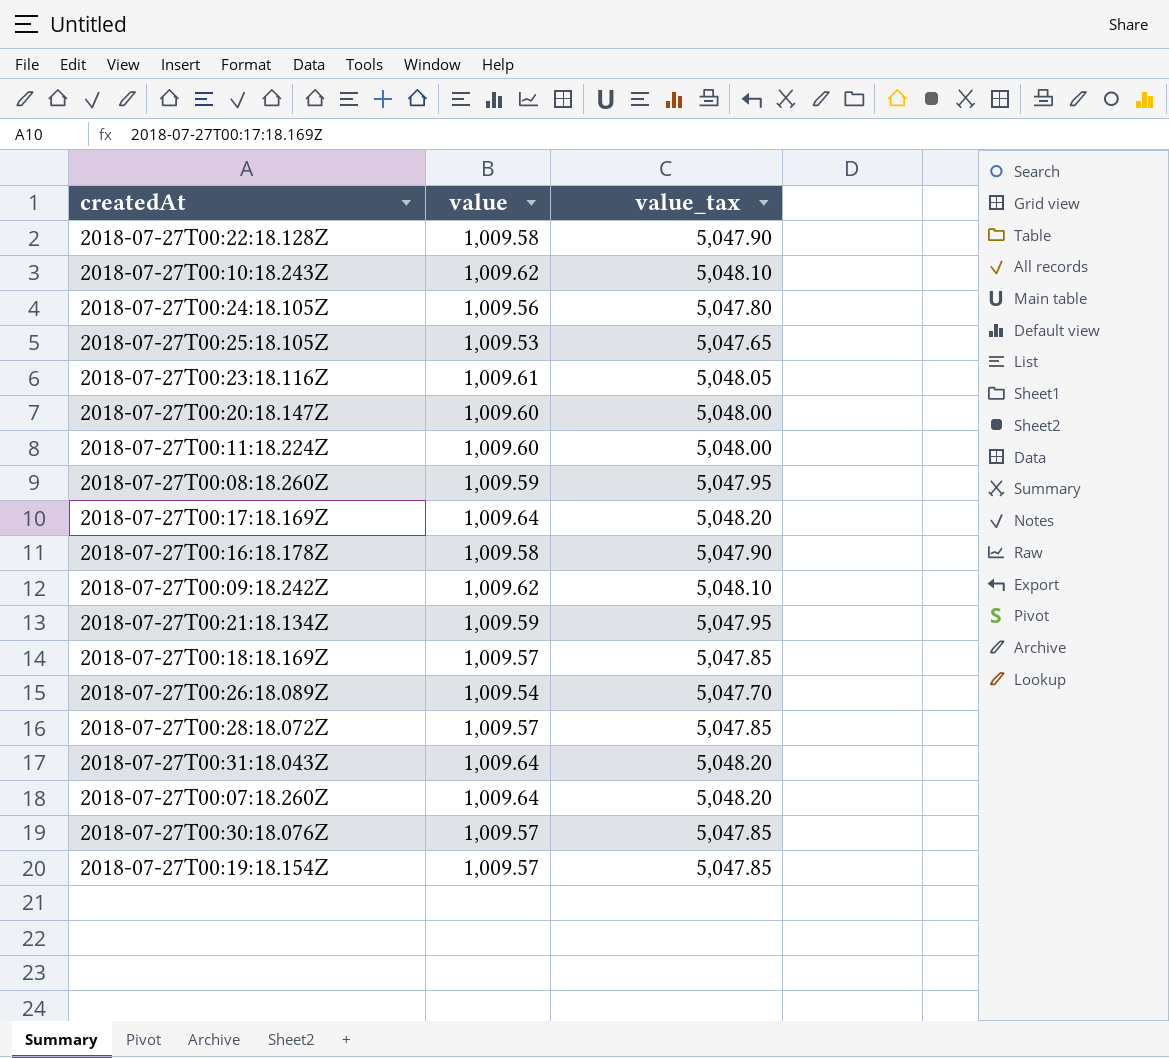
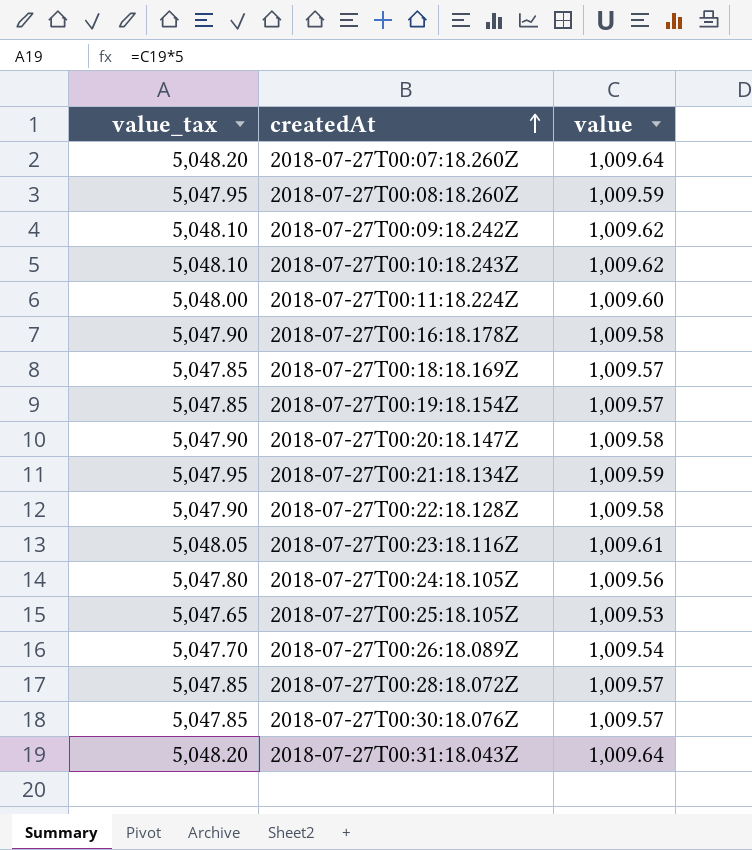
row order: none -> createdAt ascending
column value_tax | position: 3 -> 1
row 2018-07-27T00:17:18.169Z: 1,009.64 | 5,048.20 -> none
2018-07-27T00:20:18.147Z | value_tax: 5,048.00 -> 5,047.90
2018-07-27T00:20:18.147Z | value: 1,009.60 -> 1,009.58

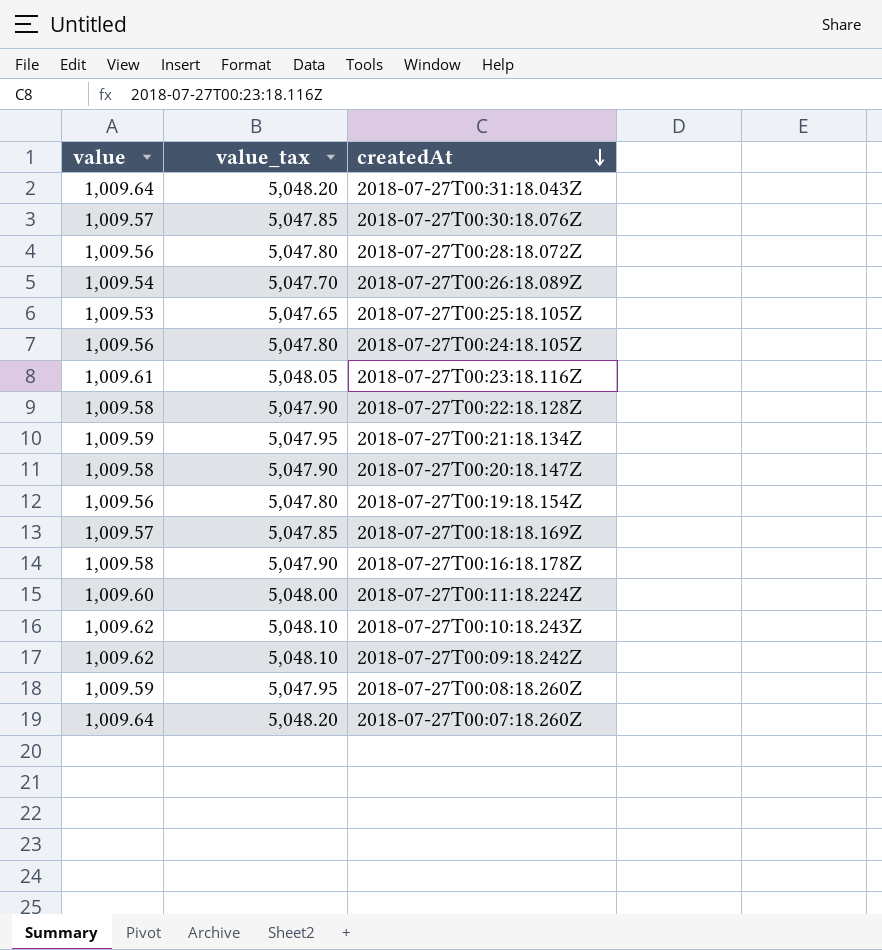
row order: createdAt ascending -> createdAt descending
column value | position: 3 -> 1
2018-07-27T00:28:18.072Z | value: 1,009.57 -> 1,009.56
2018-07-27T00:28:18.072Z | value_tax: 5,047.85 -> 5,047.80
2018-07-27T00:19:18.154Z | value: 1,009.57 -> 1,009.56
2018-07-27T00:19:18.154Z | value_tax: 5,047.85 -> 5,047.80

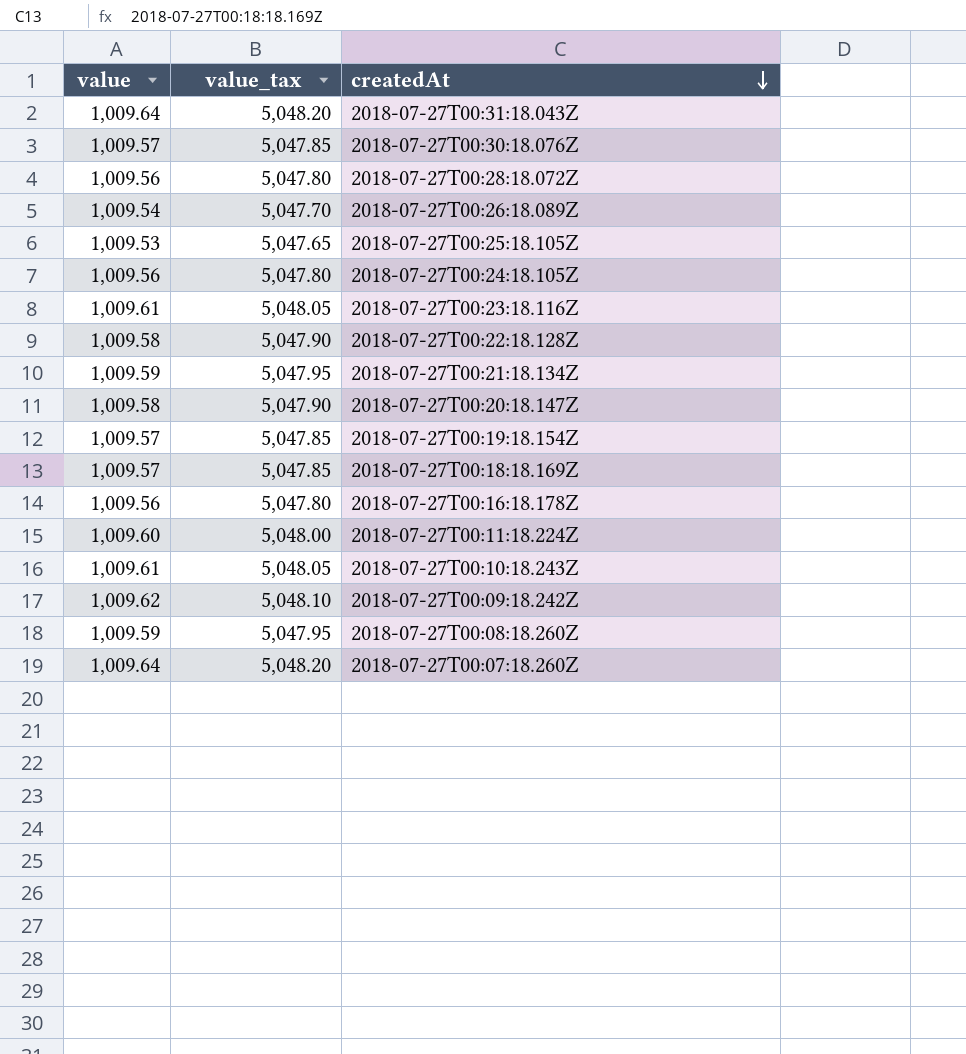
2018-07-27T00:19:18.154Z | value: 1,009.56 -> 1,009.57
2018-07-27T00:19:18.154Z | value_tax: 5,047.80 -> 5,047.85
2018-07-27T00:16:18.178Z | value: 1,009.58 -> 1,009.56
2018-07-27T00:16:18.178Z | value_tax: 5,047.90 -> 5,047.80
2018-07-27T00:10:18.243Z | value: 1,009.62 -> 1,009.61
2018-07-27T00:10:18.243Z | value_tax: 5,048.10 -> 5,048.05

